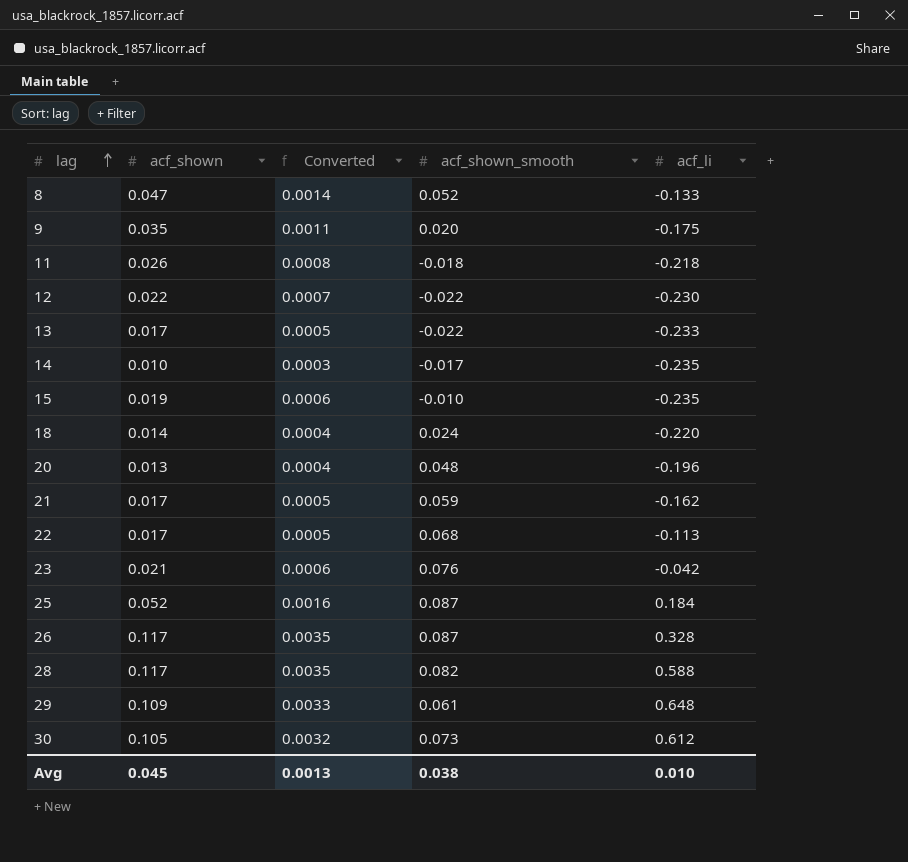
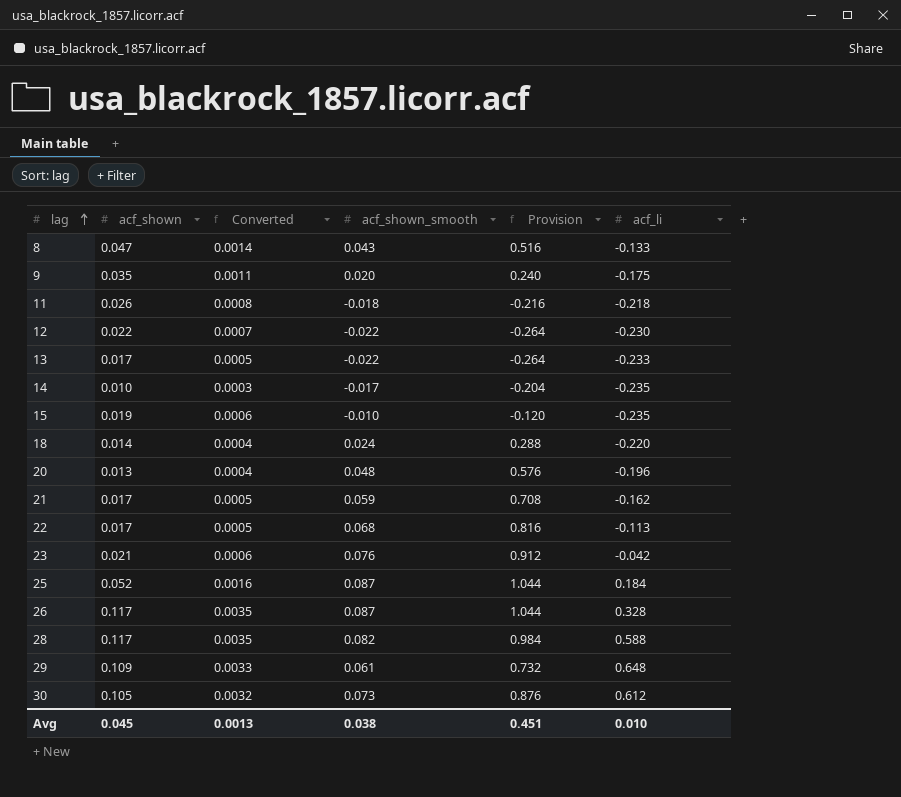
column Provision | formula: none -> [acf_shown_smooth] * 12
8 | acf_shown_smooth: 0.052 -> 0.043

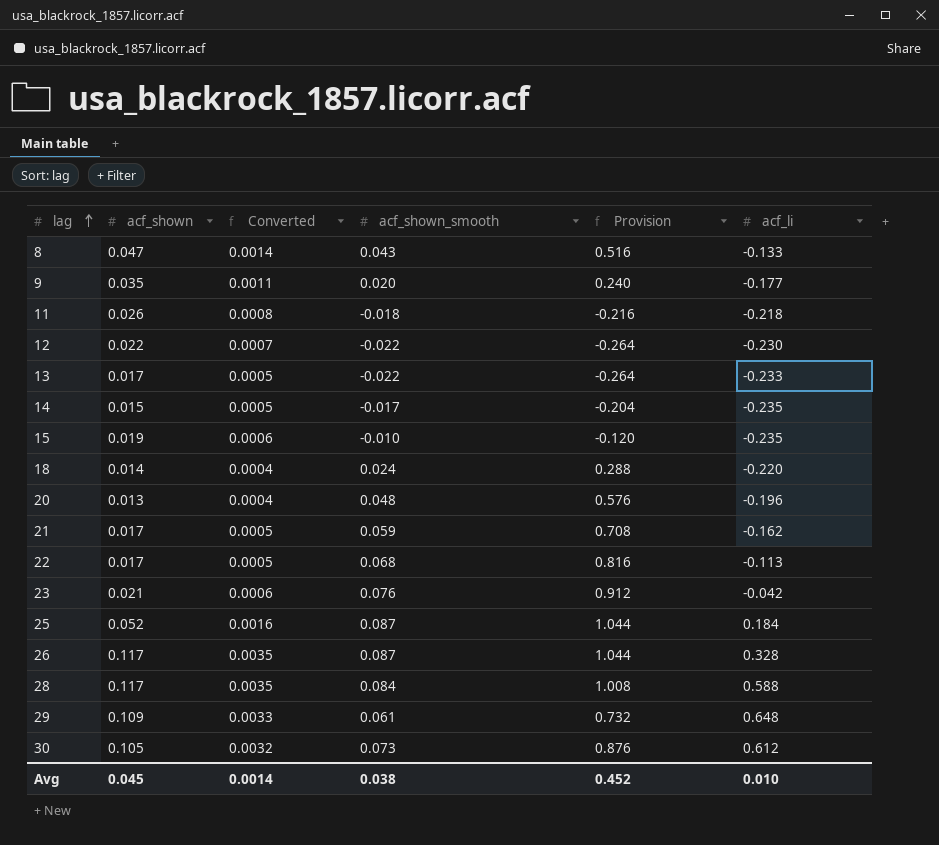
9 | acf_li: -0.175 -> -0.177
14 | acf_shown: 0.010 -> 0.015
14 | Converted: 0.0003 -> 0.0005
28 | acf_shown_smooth: 0.082 -> 0.084
28 | Provision: 0.984 -> 1.008
Avg | Converted: 0.0013 -> 0.0014
Avg | Provision: 0.451 -> 0.452

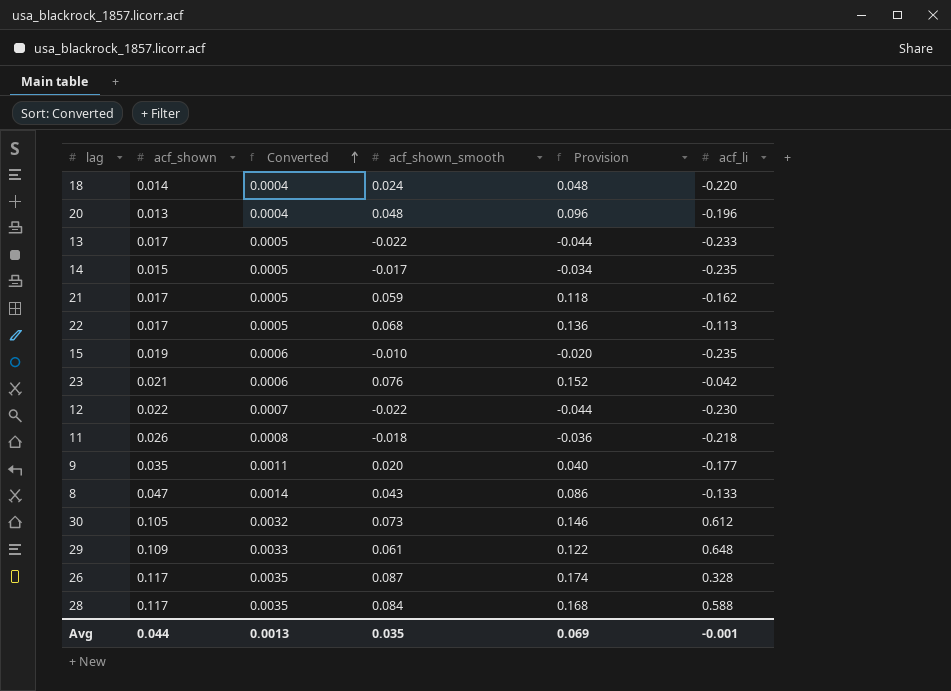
row order: lag ascending -> Converted ascending
column Provision | formula: [acf_shown_smooth] * 12 -> [acf_shown_smooth] * 2
row 25: 0.052 | 0.0016 | 0.087 | 1.044 | 0.184 -> none
Avg | acf_shown: 0.045 -> 0.044
Avg | Converted: 0.0014 -> 0.0013
Avg | acf_shown_smooth: 0.038 -> 0.035
Avg | Provision: 0.452 -> 0.069
Avg | acf_li: 0.010 -> -0.001

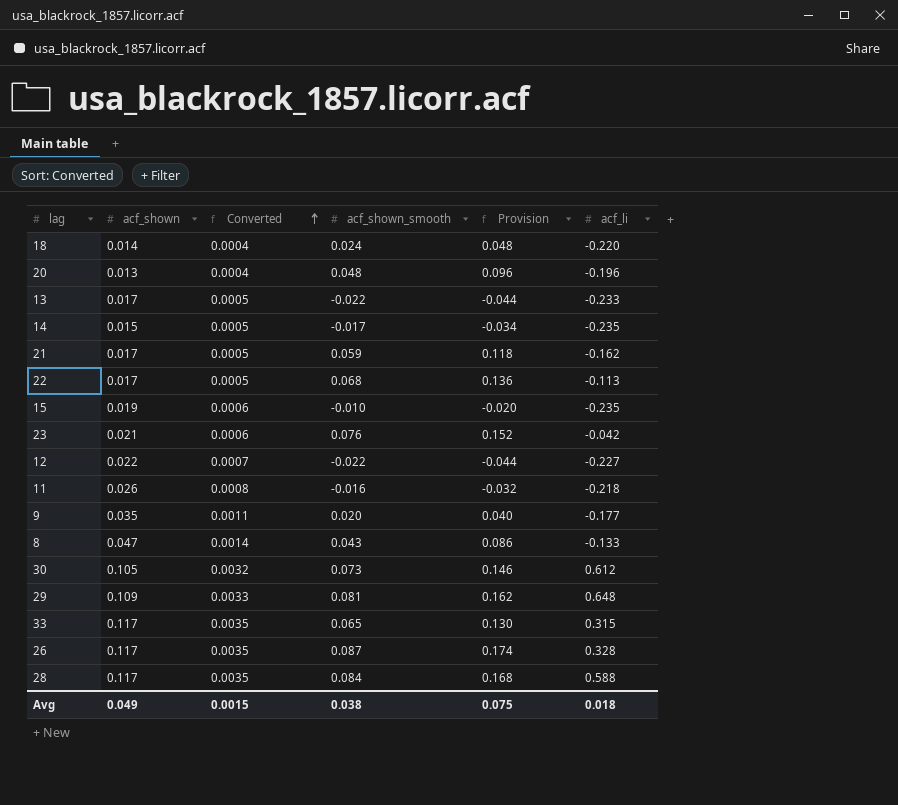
12 | acf_li: -0.230 -> -0.227
11 | acf_shown_smooth: -0.018 -> -0.016
11 | Provision: -0.036 -> -0.032
29 | acf_shown_smooth: 0.061 -> 0.081
29 | Provision: 0.122 -> 0.162
row 33: none -> 0.117 | 0.0035 | 0.065 | 0.130 | 0.315
Avg | acf_shown: 0.044 -> 0.049
Avg | Converted: 0.0013 -> 0.0015
Avg | acf_shown_smooth: 0.035 -> 0.038
Avg | Provision: 0.069 -> 0.075
Avg | acf_li: -0.001 -> 0.018

